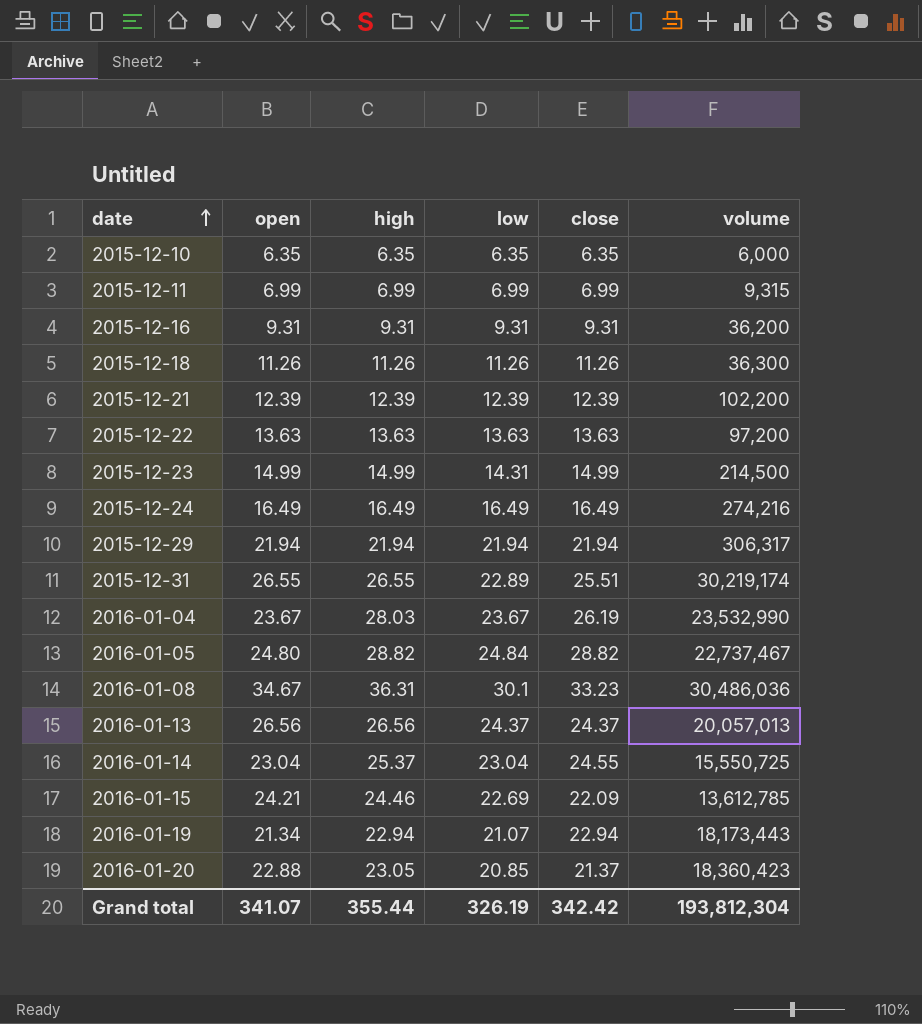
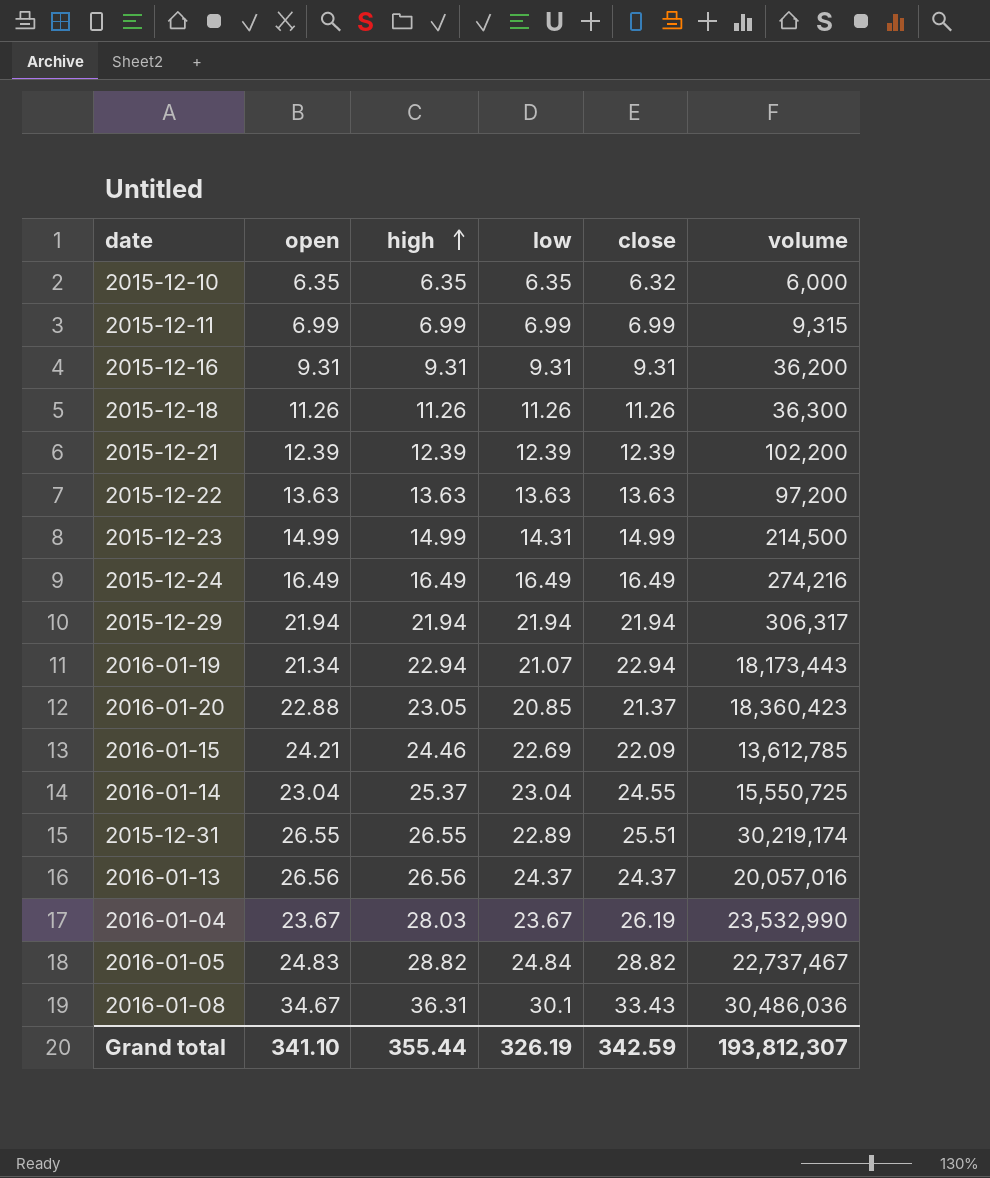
row order: date ascending -> high ascending
2015-12-10 | close: 6.35 -> 6.32
2016-01-13 | volume: 20,057,013 -> 20,057,016
2016-01-05 | open: 24.80 -> 24.83
2016-01-08 | close: 33.23 -> 33.43
Grand total | open: 341.07 -> 341.10
Grand total | close: 342.42 -> 342.59
Grand total | volume: 193,812,304 -> 193,812,307

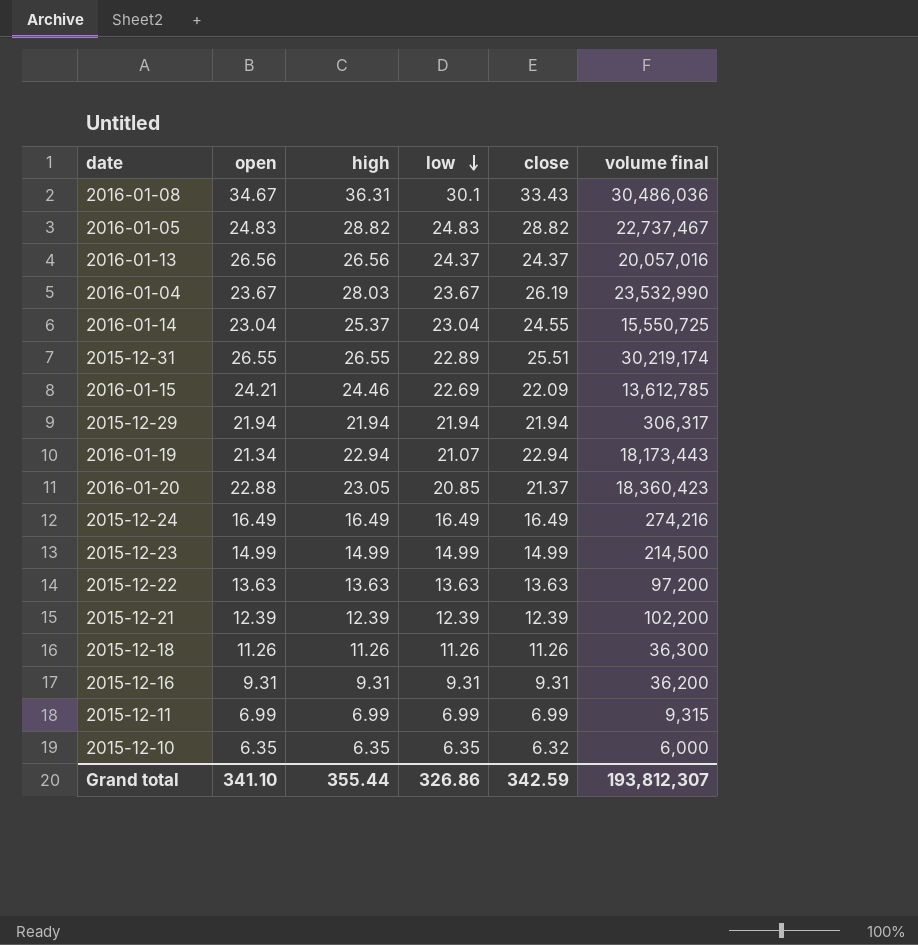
row order: high ascending -> low descending
column name: volume -> volume final
2016-01-05 | low: 24.84 -> 24.83
2015-12-23 | low: 14.31 -> 14.99
Grand total | low: 326.19 -> 326.86

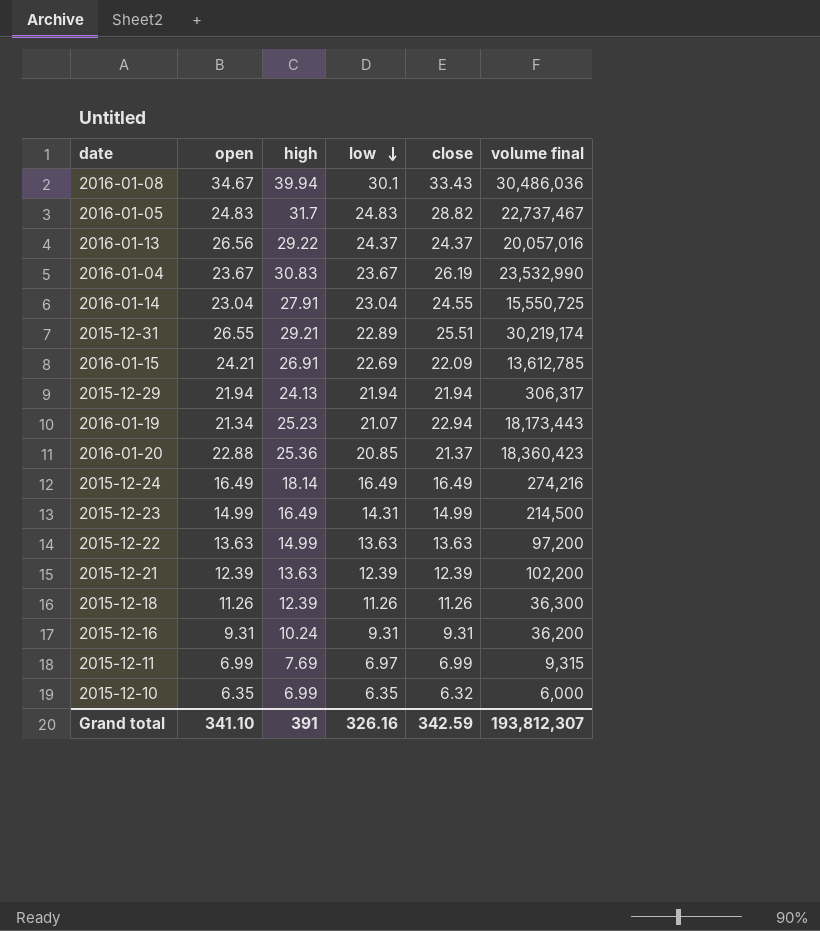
2016-01-08 | high: 36.31 -> 39.94
2016-01-05 | high: 28.82 -> 31.7
2016-01-13 | high: 26.56 -> 29.22
2016-01-04 | high: 28.03 -> 30.83
2016-01-14 | high: 25.37 -> 27.91
2015-12-31 | high: 26.55 -> 29.21
2016-01-15 | high: 24.46 -> 26.91
2015-12-29 | high: 21.94 -> 24.13
2016-01-19 | high: 22.94 -> 25.23
2016-01-20 | high: 23.05 -> 25.36
2015-12-24 | high: 16.49 -> 18.14
2015-12-23 | high: 14.99 -> 16.49
2015-12-23 | low: 14.99 -> 14.31
2015-12-22 | high: 13.63 -> 14.99
2015-12-21 | high: 12.39 -> 13.63
2015-12-18 | high: 11.26 -> 12.39
2015-12-16 | high: 9.31 -> 10.24
2015-12-11 | high: 6.99 -> 7.69
2015-12-11 | low: 6.99 -> 6.97
2015-12-10 | high: 6.35 -> 6.99
Grand total | high: 355.44 -> 391
Grand total | low: 326.86 -> 326.16

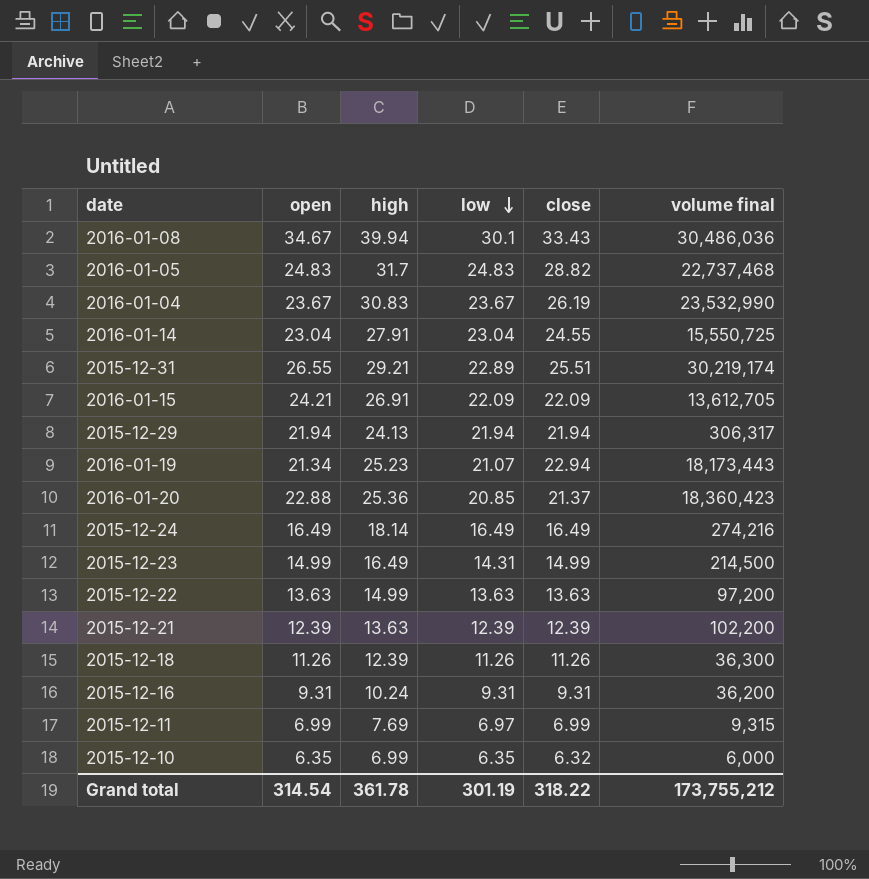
row 2016-01-13: 26.56 | 29.22 | 24.37 | 24.37 | 20,057,016 -> none
2016-01-05 | volume final: 22,737,467 -> 22,737,468
2016-01-15 | low: 22.69 -> 22.09
2016-01-15 | volume final: 13,612,785 -> 13,612,705
Grand total | open: 341.10 -> 314.54
Grand total | high: 391 -> 361.78
Grand total | low: 326.16 -> 301.19
Grand total | close: 342.59 -> 318.22
Grand total | volume final: 193,812,307 -> 173,755,212

